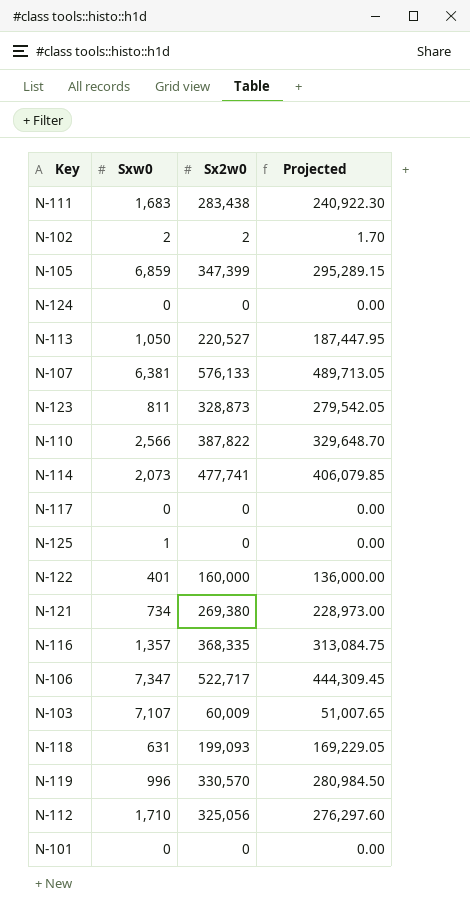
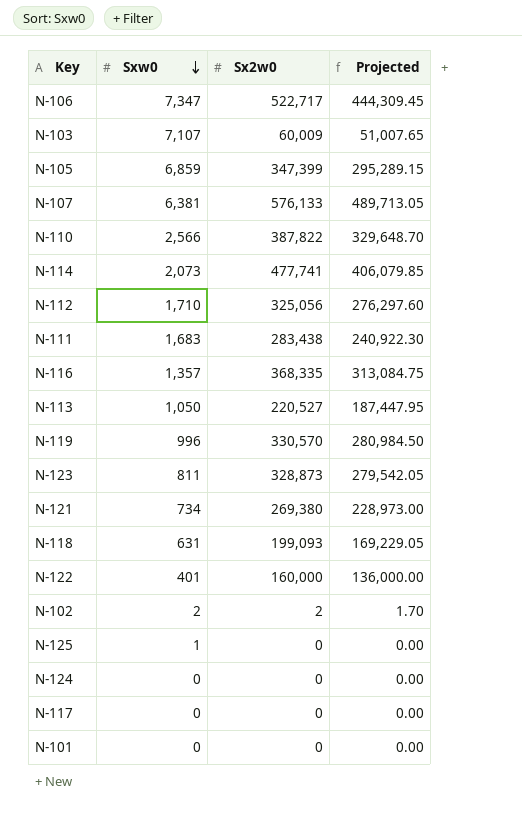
row order: none -> Sxw0 descending

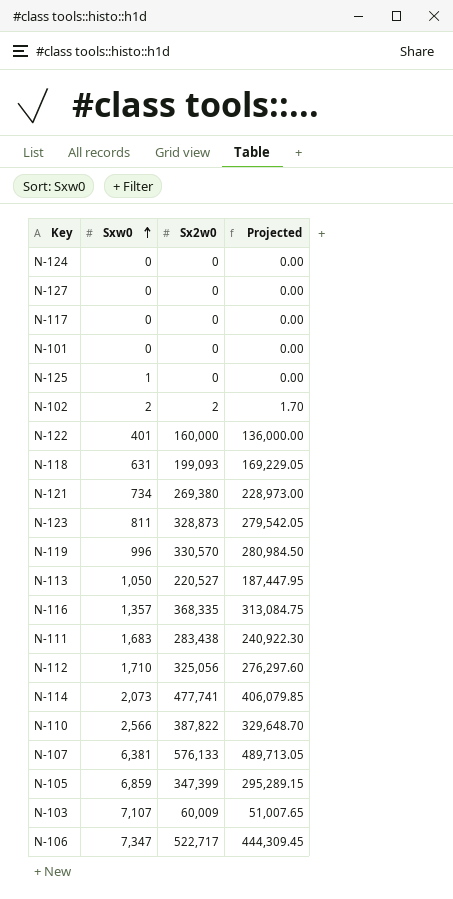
row order: Sxw0 descending -> Sxw0 ascending
row N-127: none -> 0 | 0 | 0.00

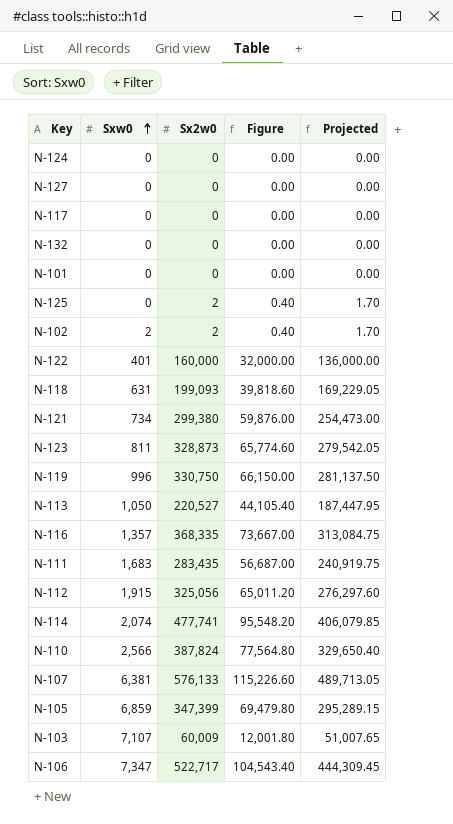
column Figure | formula: none -> [Sx2w0] * 0.2
row N-132: none -> 0 | 0 | 0.00 | 0.00
N-125 | Sxw0: 1 -> 0
N-125 | Sx2w0: 0 -> 2
N-125 | Projected: 0.00 -> 1.70
N-121 | Sx2w0: 269,380 -> 299,380
N-121 | Projected: 228,973.00 -> 254,473.00
N-119 | Sx2w0: 330,570 -> 330,750
N-119 | Projected: 280,984.50 -> 281,137.50
N-111 | Sx2w0: 283,438 -> 283,435
N-111 | Projected: 240,922.30 -> 240,919.75
N-112 | Sxw0: 1,710 -> 1,915
N-114 | Sxw0: 2,073 -> 2,074
N-110 | Sx2w0: 387,822 -> 387,824
N-110 | Projected: 329,648.70 -> 329,650.40

